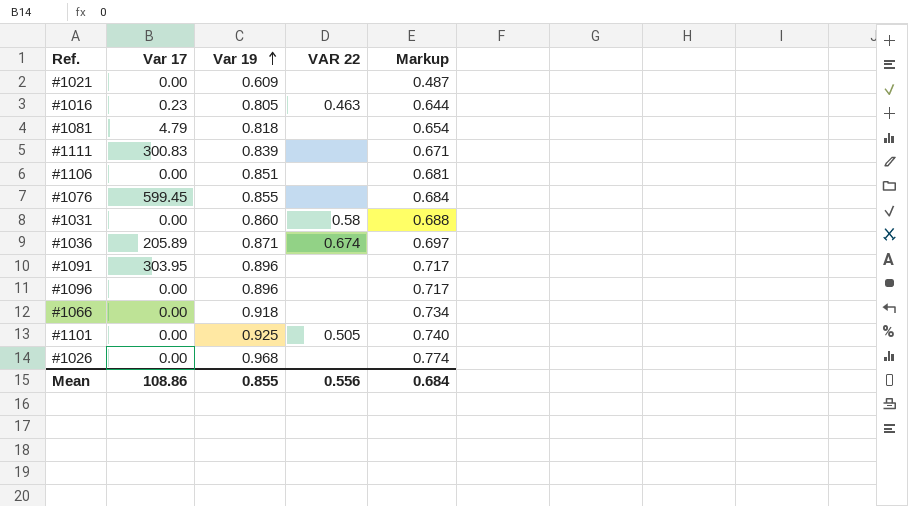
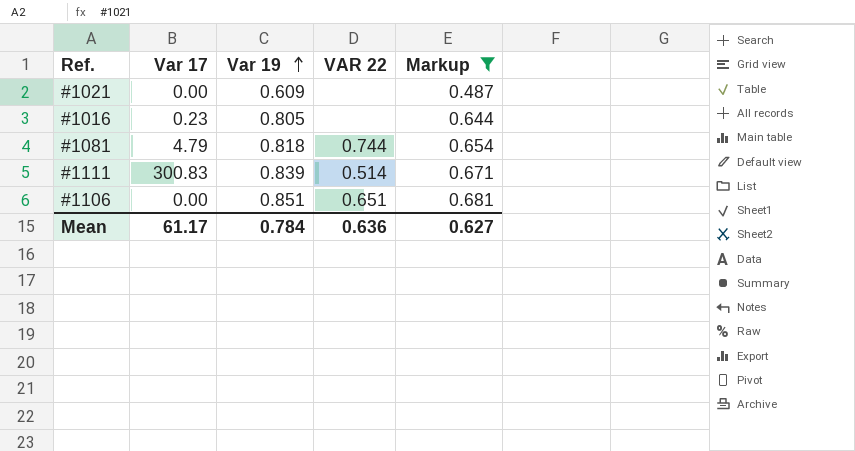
filter: none -> Markup <= 0.681
#1016 | VAR 22: 0.463 -> none
#1081 | VAR 22: none -> 0.744
#1111 | VAR 22: none -> 0.514
#1106 | VAR 22: none -> 0.651
Mean | Var 17: 108.86 -> 61.17
Mean | Var 19: 0.855 -> 0.784
Mean | VAR 22: 0.556 -> 0.636
Mean | Markup: 0.684 -> 0.627

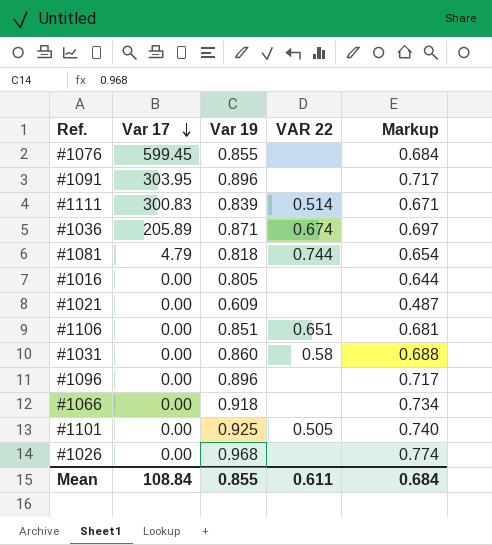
filter: Markup <= 0.681 -> none
row order: Var 19 ascending -> Var 17 descending
#1016 | Var 17: 0.23 -> 0.00
Mean | Var 17: 61.17 -> 108.84
Mean | Var 19: 0.784 -> 0.855
Mean | VAR 22: 0.636 -> 0.611
Mean | Markup: 0.627 -> 0.684

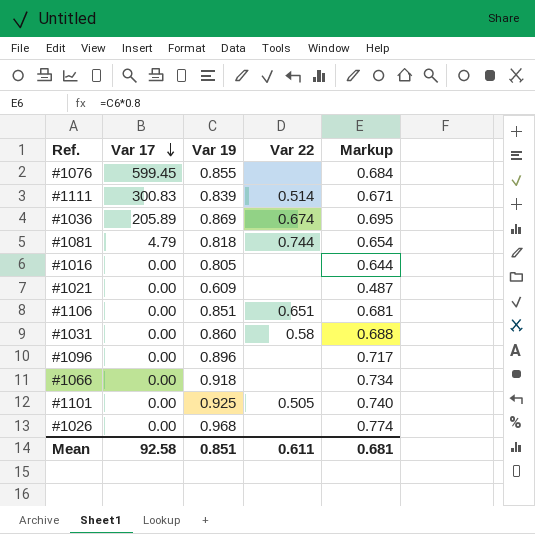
column name: VAR 22 -> Var 22
row #1091: 303.95 | 0.896 | none | 0.717 -> none
#1036 | Var 19: 0.871 -> 0.869
#1036 | Markup: 0.697 -> 0.695
Mean | Var 17: 108.84 -> 92.58
Mean | Var 19: 0.855 -> 0.851
Mean | Markup: 0.684 -> 0.681

